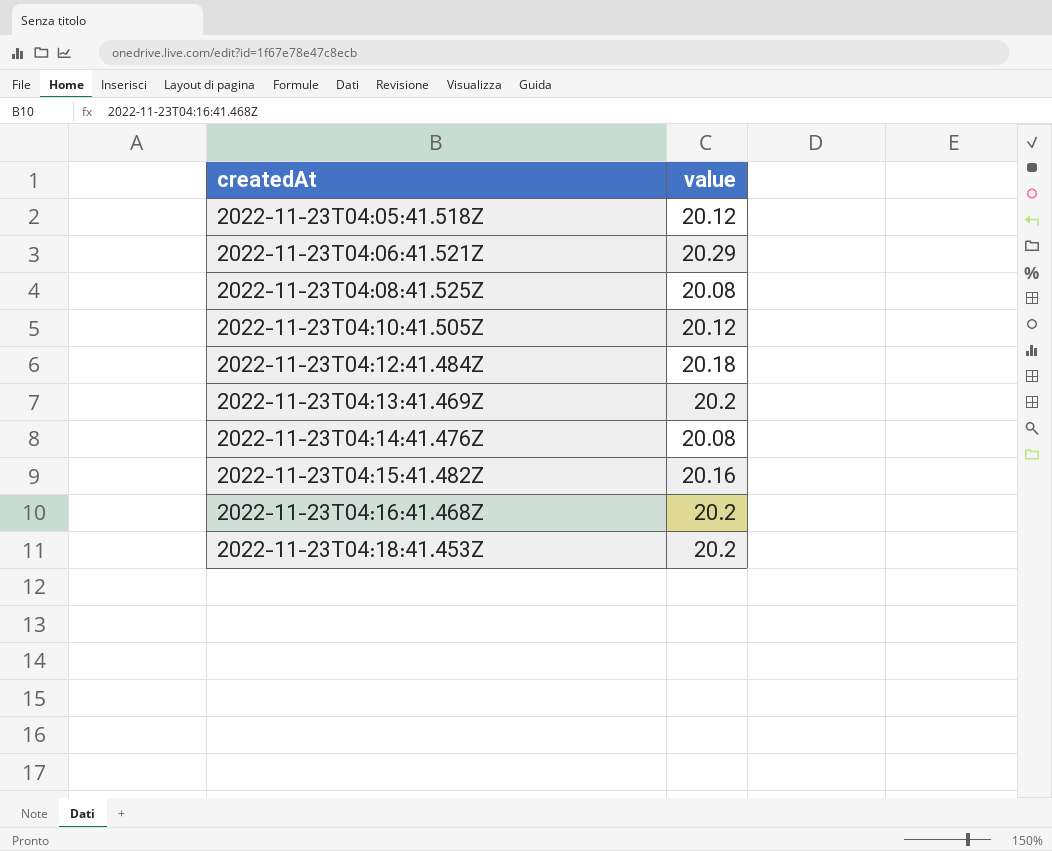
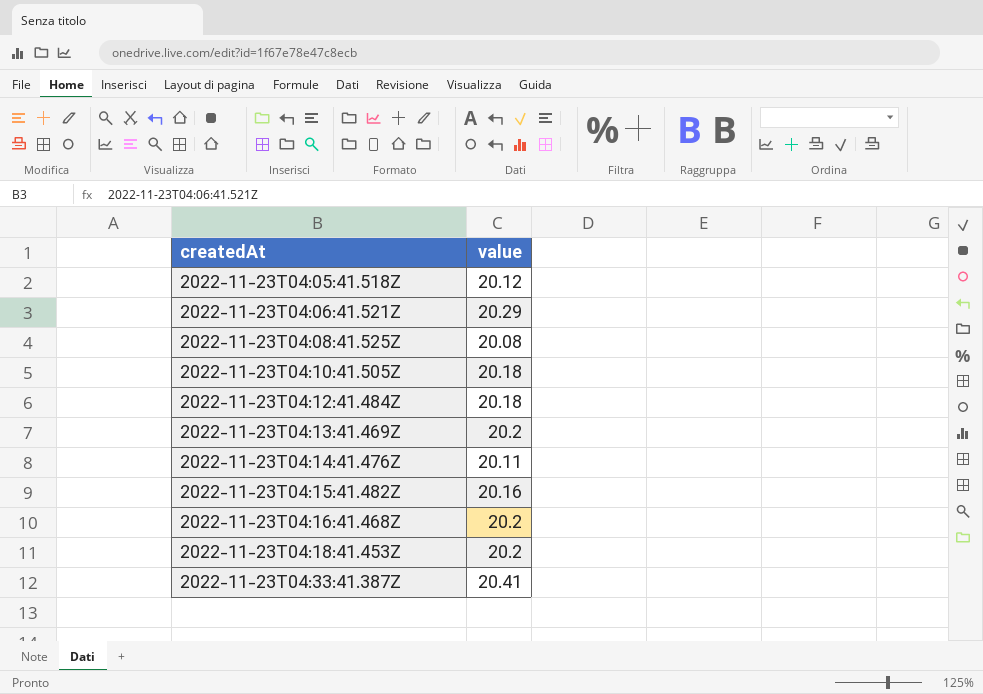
2022-11-23T04:10:41.505Z | value: 20.12 -> 20.18
2022-11-23T04:14:41.476Z | value: 20.08 -> 20.11
row 2022-11-23T04:33:41.387Z: none -> 20.41

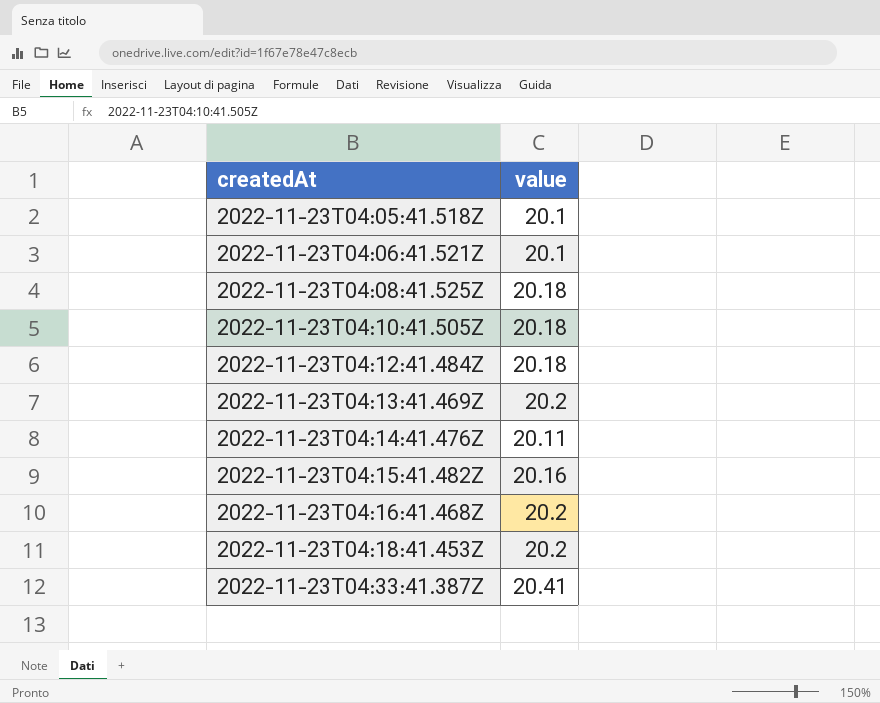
2022-11-23T04:05:41.518Z | value: 20.12 -> 20.1
2022-11-23T04:06:41.521Z | value: 20.29 -> 20.1
2022-11-23T04:08:41.525Z | value: 20.08 -> 20.18

